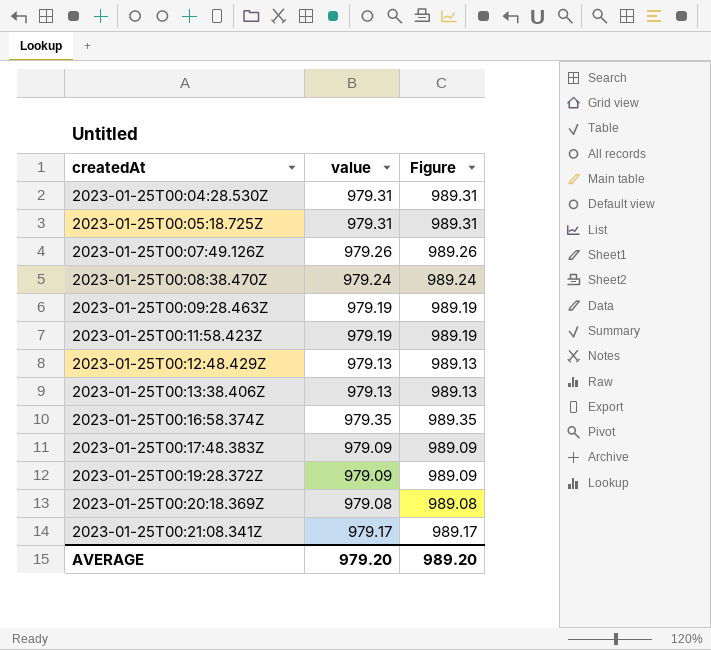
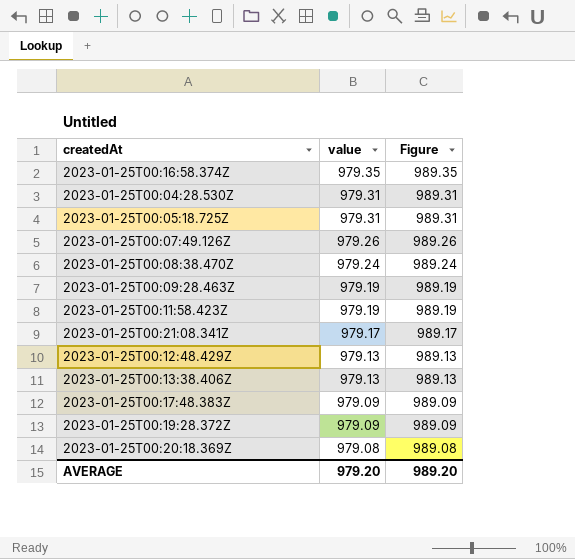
row order: createdAt ascending -> value descending

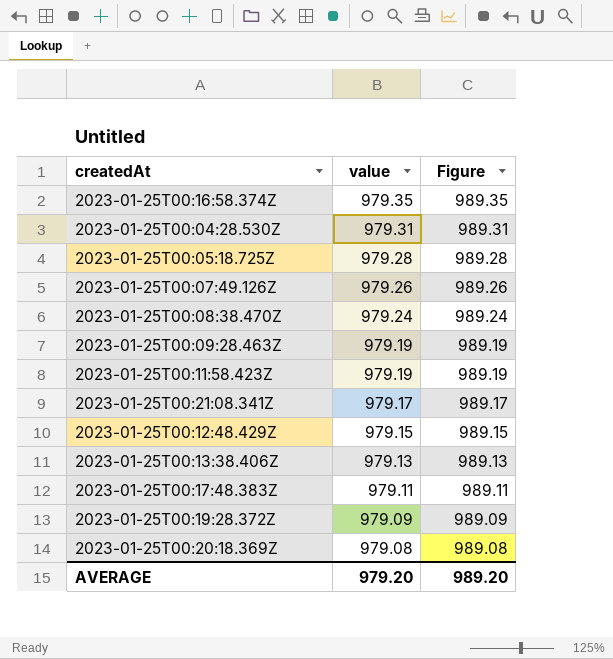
2023-01-25T00:05:18.725Z | value: 979.31 -> 979.28
2023-01-25T00:05:18.725Z | Figure: 989.31 -> 989.28
2023-01-25T00:12:48.429Z | value: 979.13 -> 979.15
2023-01-25T00:12:48.429Z | Figure: 989.13 -> 989.15
2023-01-25T00:17:48.383Z | value: 979.09 -> 979.11
2023-01-25T00:17:48.383Z | Figure: 989.09 -> 989.11

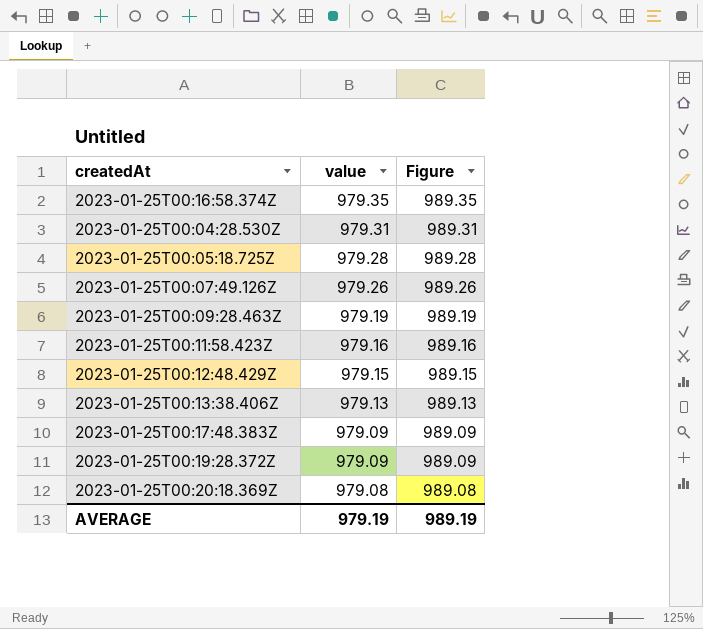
row 2023-01-25T00:08:38.470Z: 979.24 | 989.24 -> none
row 2023-01-25T00:21:08.341Z: 979.17 | 989.17 -> none
2023-01-25T00:11:58.423Z | value: 979.19 -> 979.16
2023-01-25T00:11:58.423Z | Figure: 989.19 -> 989.16
2023-01-25T00:17:48.383Z | value: 979.11 -> 979.09
2023-01-25T00:17:48.383Z | Figure: 989.11 -> 989.09
AVERAGE | value: 979.20 -> 979.19
AVERAGE | Figure: 989.20 -> 989.19

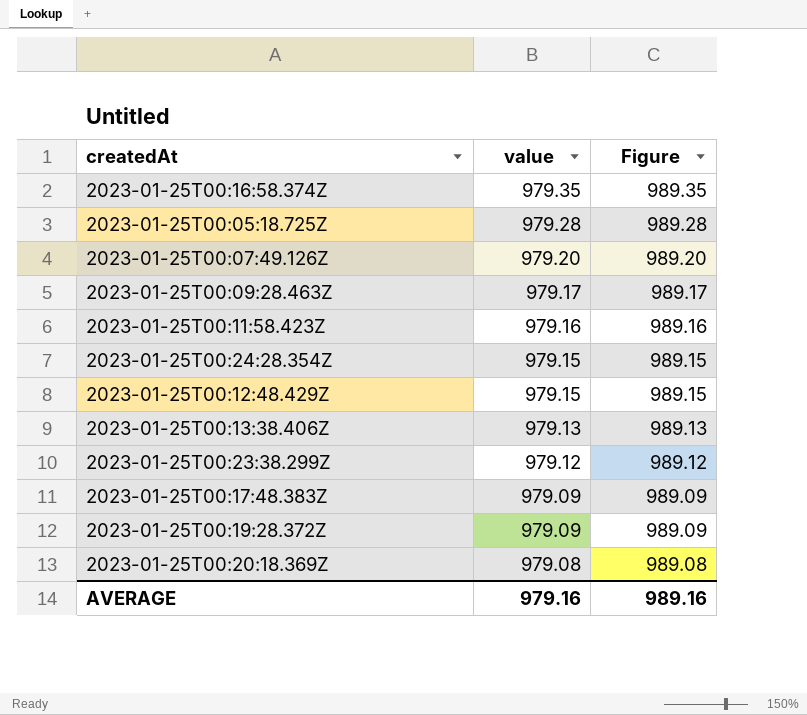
row 2023-01-25T00:04:28.530Z: 979.31 | 989.31 -> none
2023-01-25T00:07:49.126Z | value: 979.26 -> 979.20
2023-01-25T00:07:49.126Z | Figure: 989.26 -> 989.20
2023-01-25T00:09:28.463Z | value: 979.19 -> 979.17
2023-01-25T00:09:28.463Z | Figure: 989.19 -> 989.17
row 2023-01-25T00:24:28.354Z: none -> 979.15 | 989.15
row 2023-01-25T00:23:38.299Z: none -> 979.12 | 989.12
AVERAGE | value: 979.19 -> 979.16
AVERAGE | Figure: 989.19 -> 989.16

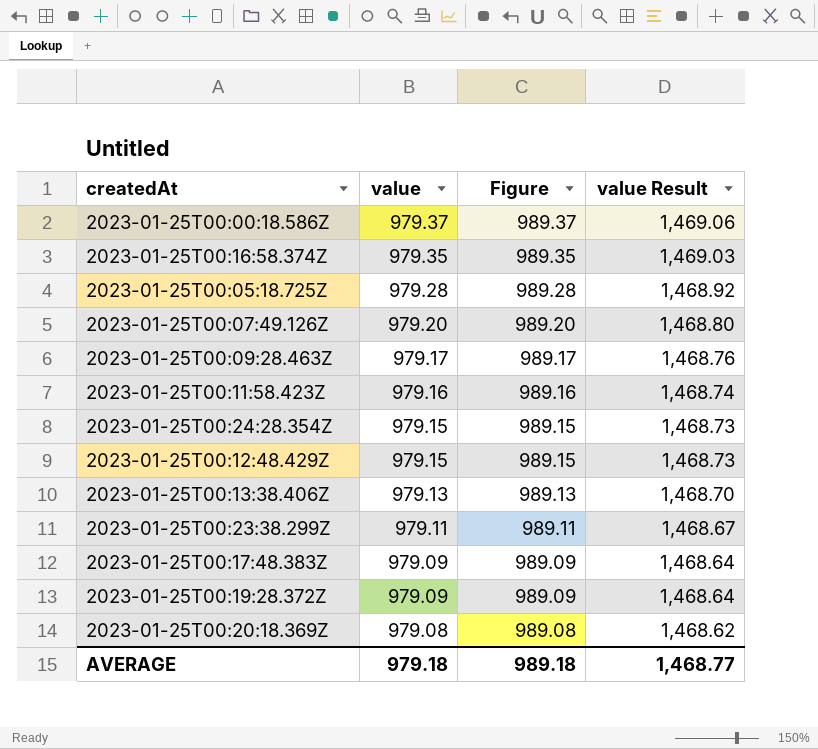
column value Result | formula: none -> [value] * 1.5
row 2023-01-25T00:00:18.586Z: none -> 979.37 | 989.37 | 1,469.06
2023-01-25T00:23:38.299Z | value: 979.12 -> 979.11
2023-01-25T00:23:38.299Z | Figure: 989.12 -> 989.11
AVERAGE | value: 979.16 -> 979.18
AVERAGE | Figure: 989.16 -> 989.18

